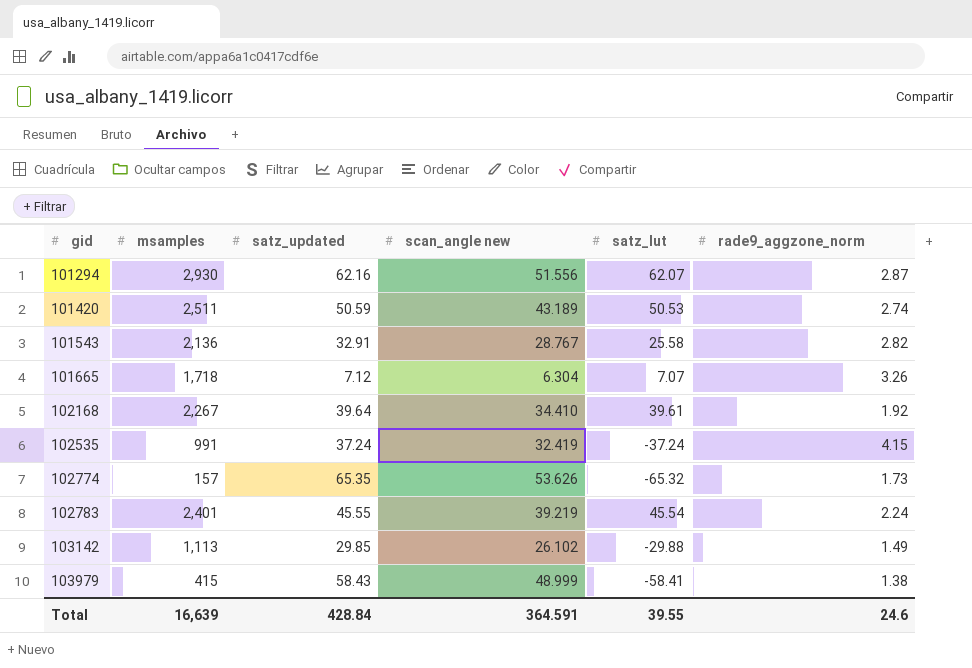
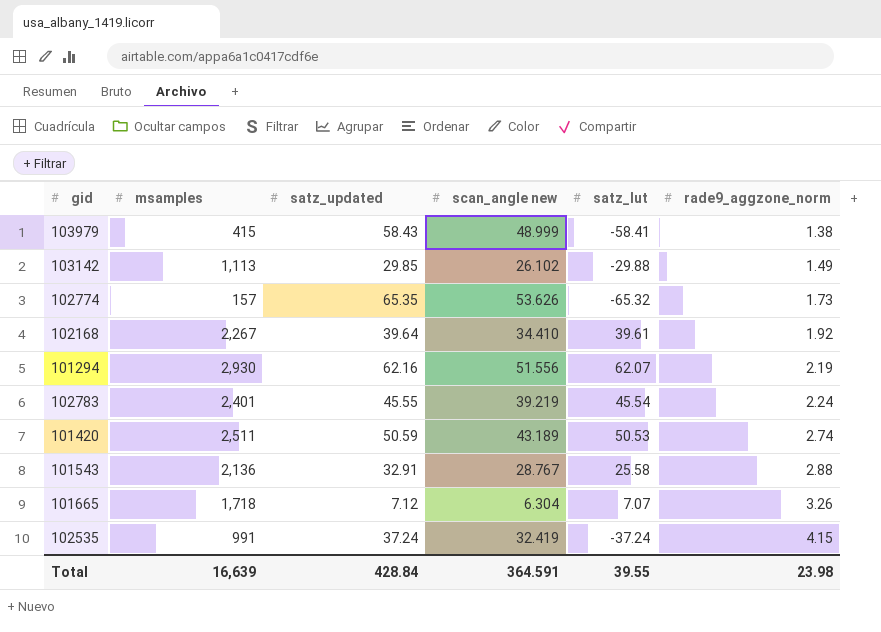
row order: gid ascending -> rade9_aggzone_norm ascending
101294 | rade9_aggzone_norm: 2.87 -> 2.19
101543 | rade9_aggzone_norm: 2.82 -> 2.88
Total | rade9_aggzone_norm: 24.6 -> 23.98

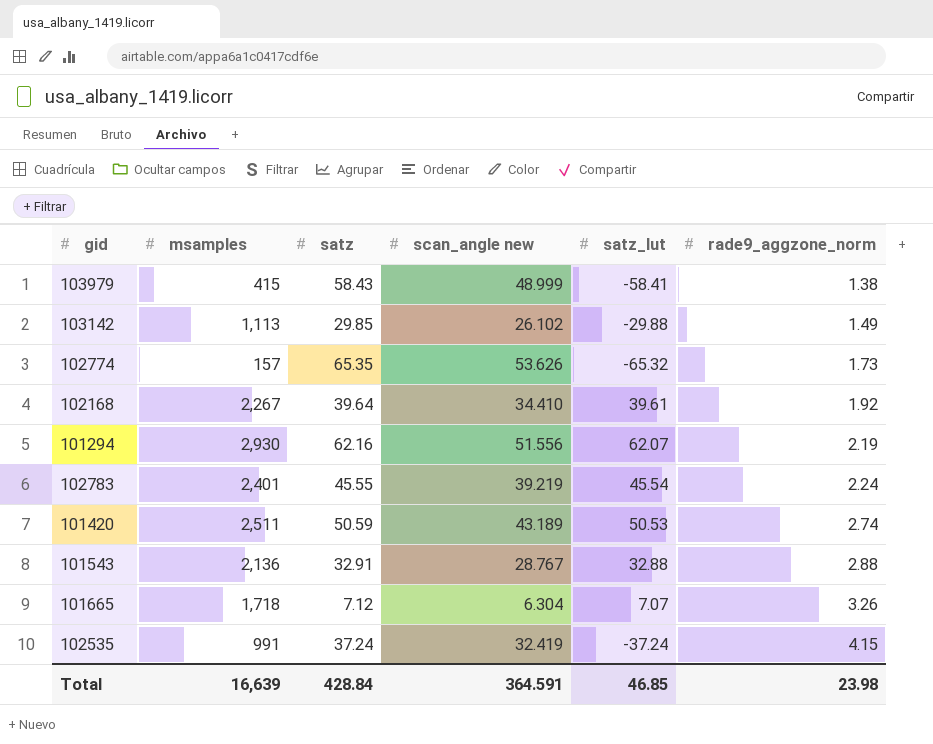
column name: satz_updated -> satz
101543 | satz_lut: 25.58 -> 32.88
Total | satz_lut: 39.55 -> 46.85

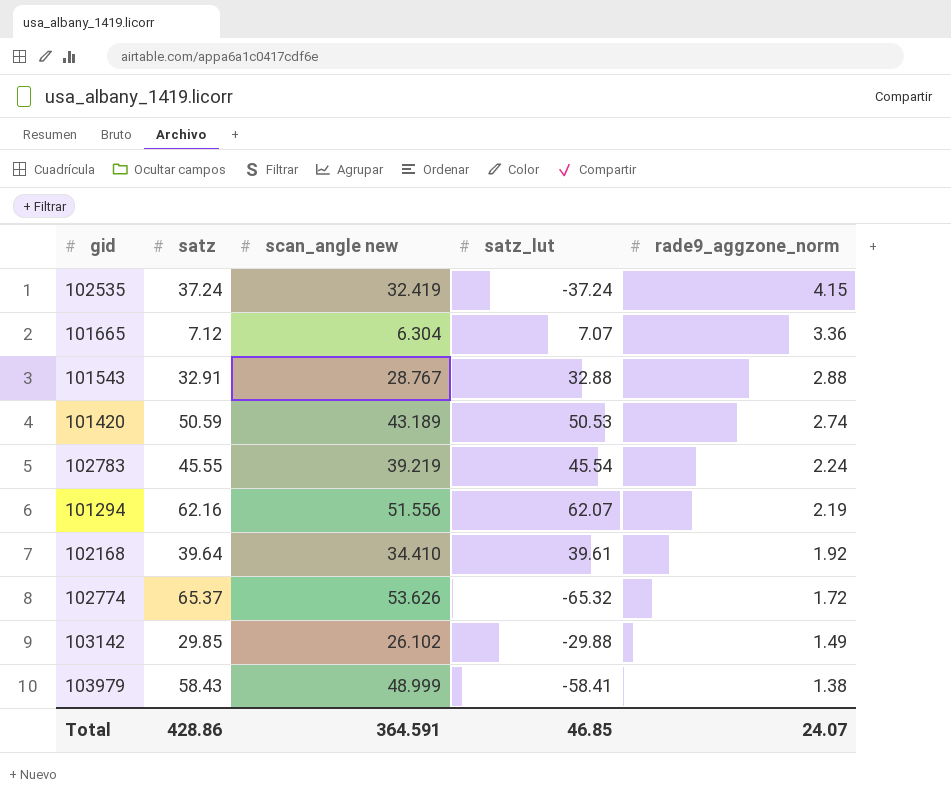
row order: rade9_aggzone_norm ascending -> rade9_aggzone_norm descending
column msamples | position: 2 -> none
101665 | rade9_aggzone_norm: 3.26 -> 3.36
102774 | satz: 65.35 -> 65.37
102774 | rade9_aggzone_norm: 1.73 -> 1.72
Total | satz: 428.84 -> 428.86
Total | rade9_aggzone_norm: 23.98 -> 24.07

